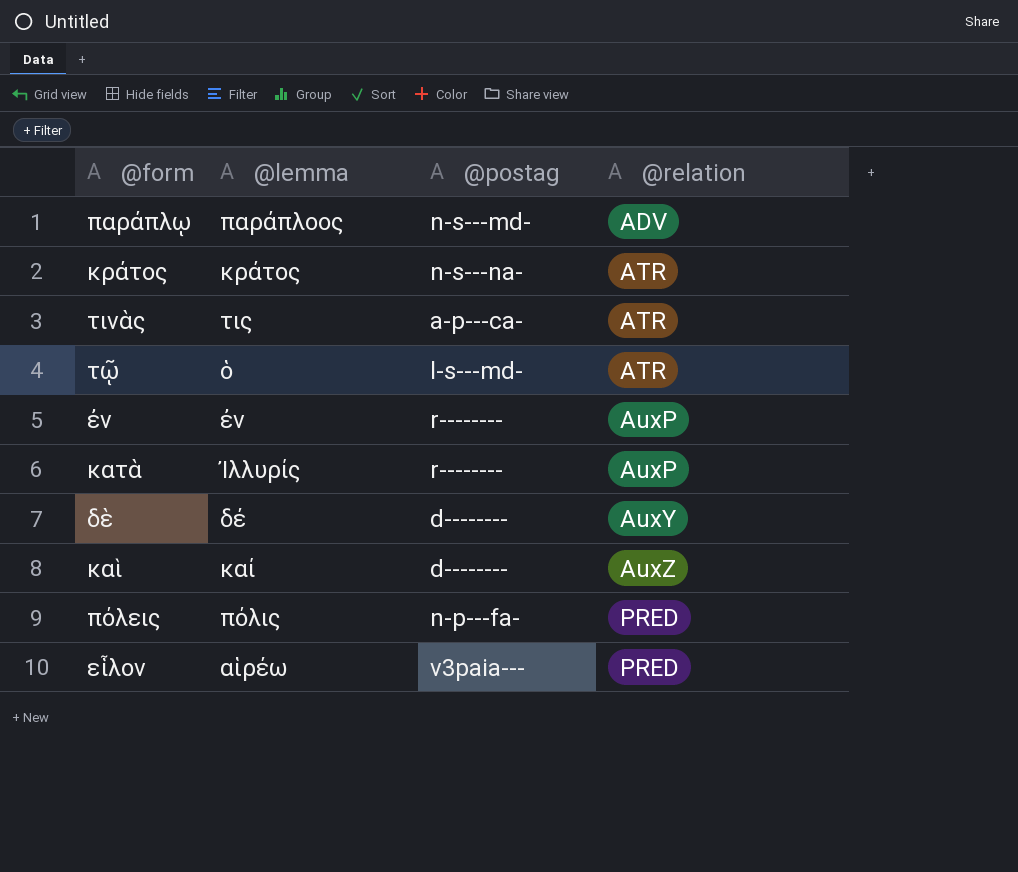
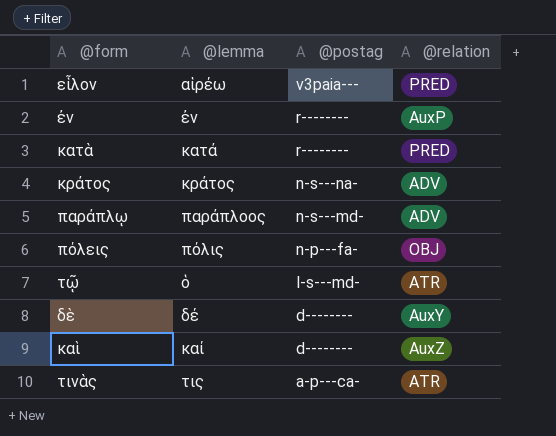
row order: @relation ascending -> @postag descending
κατὰ | @lemma: Ἰλλυρίς -> κατά
κατὰ | @relation: AuxP -> PRED
κράτος | @relation: ATR -> ADV
πόλεις | @relation: PRED -> OBJ

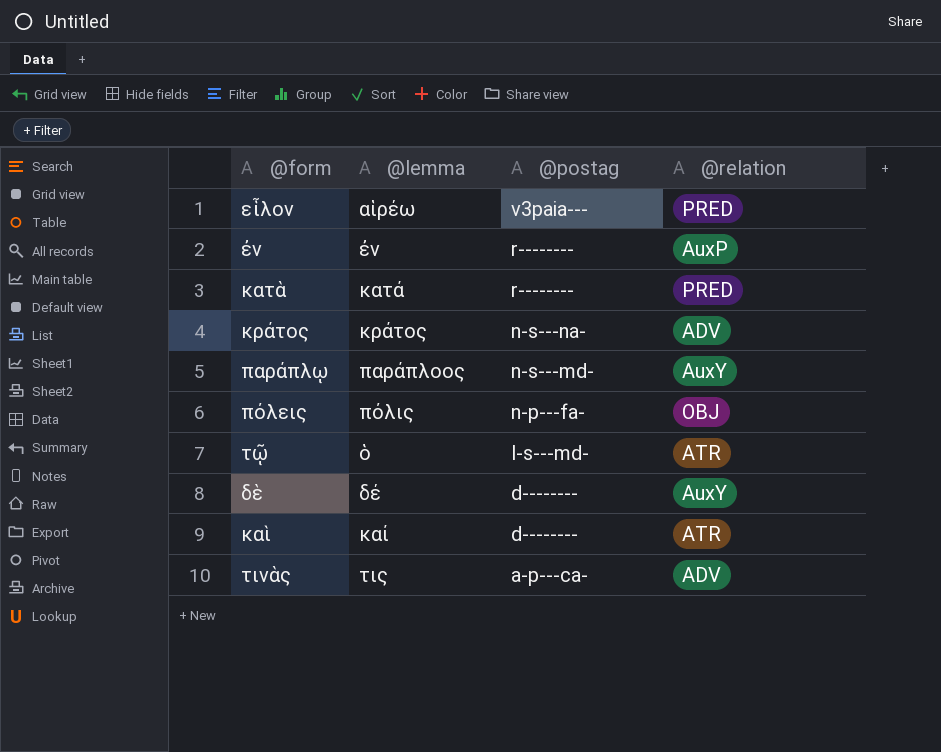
παράπλῳ | @relation: ADV -> AuxY
καὶ | @relation: AuxZ -> ATR
τινὰς | @relation: ATR -> ADV

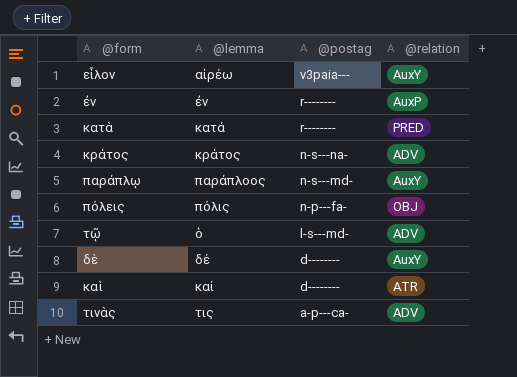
εἷλον | @relation: PRED -> AuxY
τῷ | @relation: ATR -> ADV

